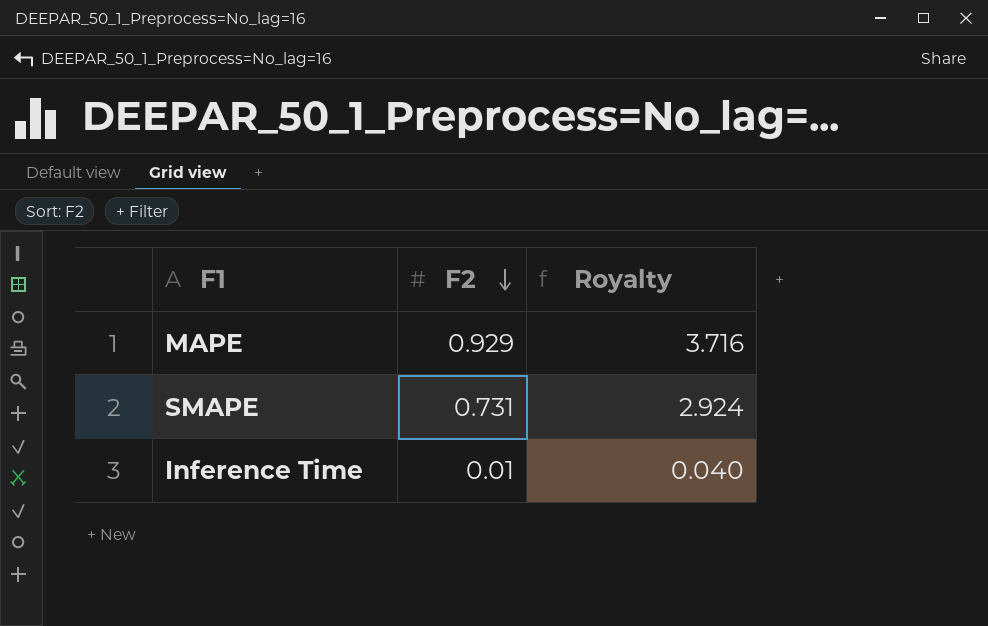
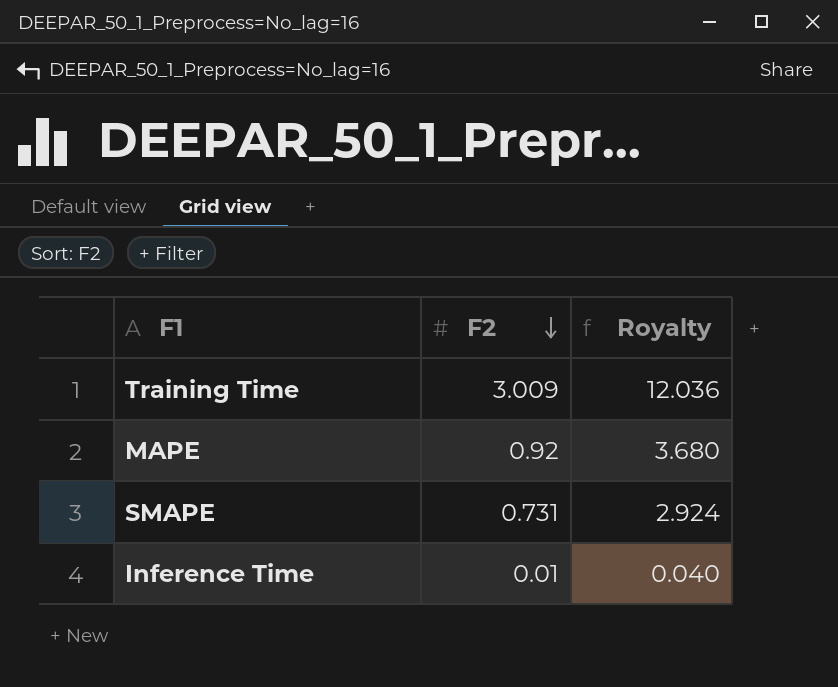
row Training Time: none -> 3.009 | 12.036
MAPE | F2: 0.929 -> 0.92
MAPE | Royalty: 3.716 -> 3.680

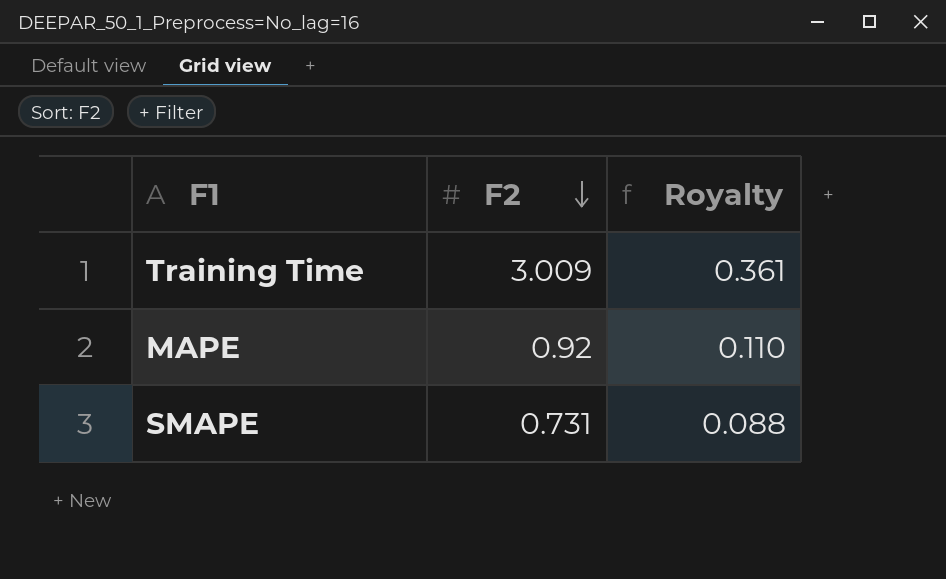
column Royalty | formula: [F2] * 4 -> [F2] * 0.12
row Inference Time: 0.01 | 0.040 -> none

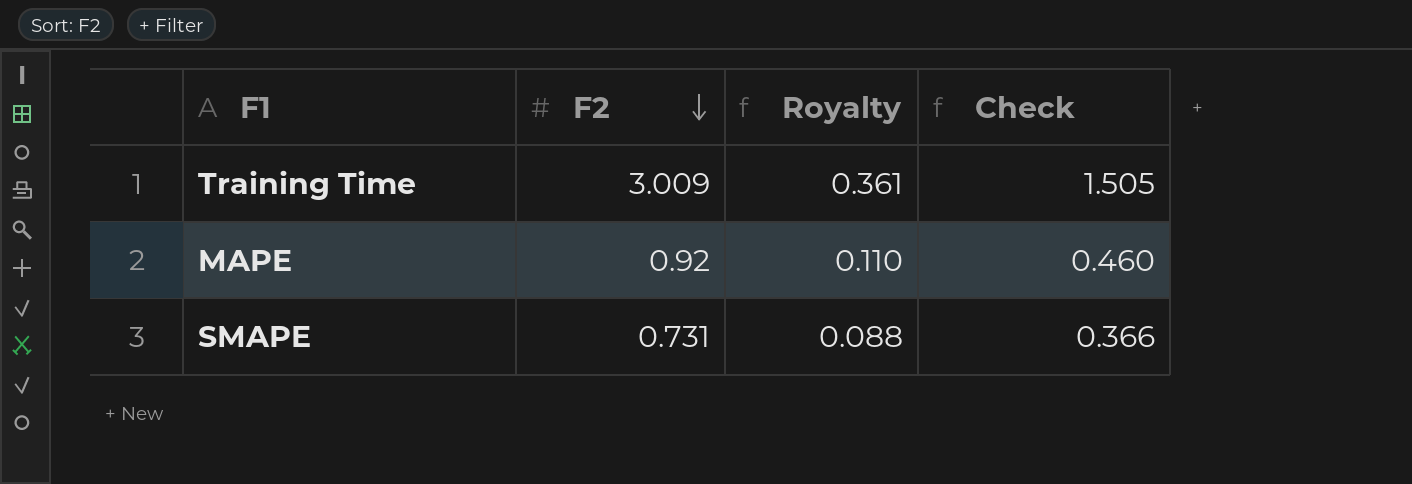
column Check | formula: none -> [F2] * 0.5

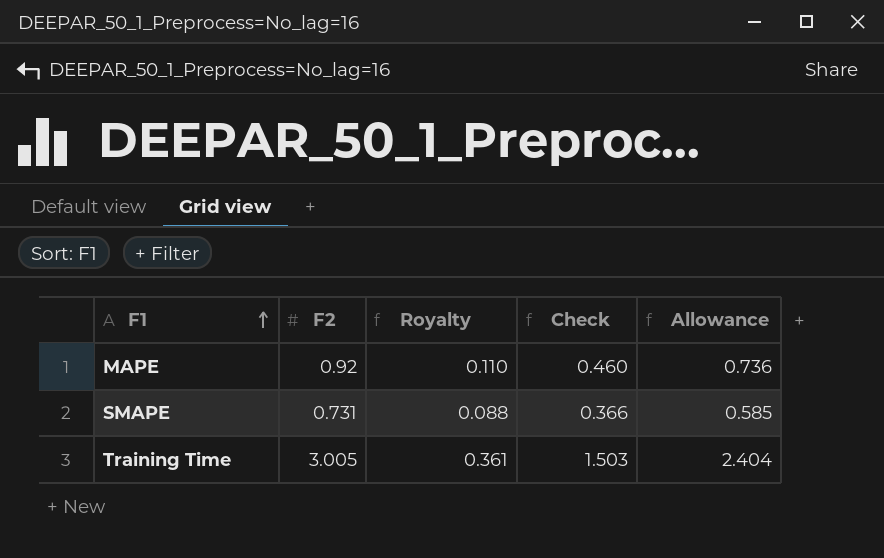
row order: F2 descending -> F1 ascending
column Allowance | formula: none -> [F2] * 0.8
Training Time | F2: 3.009 -> 3.005
Training Time | Check: 1.505 -> 1.503

